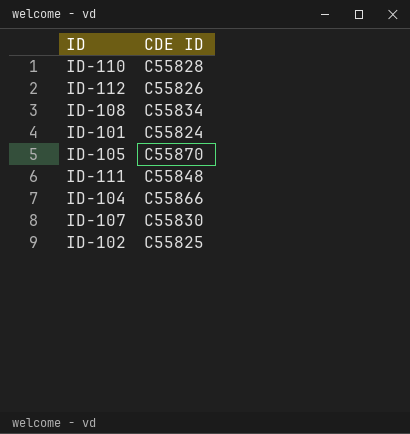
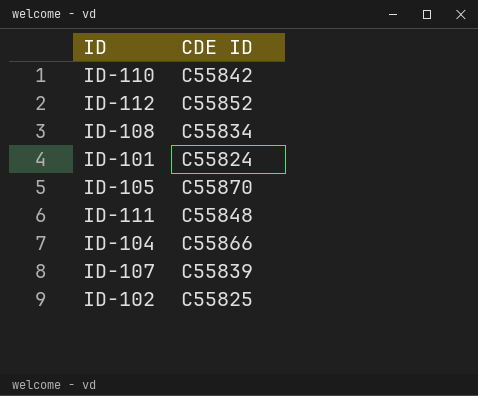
ID-110 | CDE ID: C55828 -> C55842
ID-112 | CDE ID: C55826 -> C55852
ID-107 | CDE ID: C55830 -> C55839

